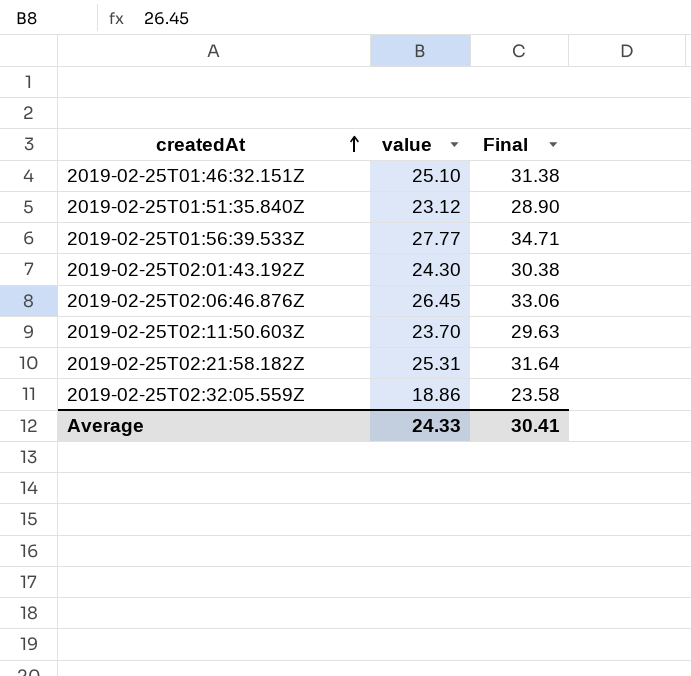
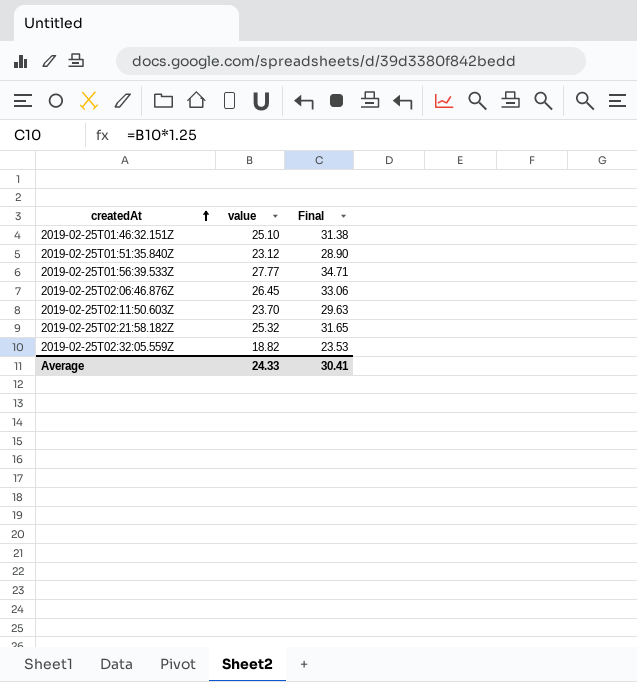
row 2019-02-25T02:01:43.192Z: 24.30 | 30.38 -> none
2019-02-25T02:21:58.182Z | value: 25.31 -> 25.32
2019-02-25T02:21:58.182Z | Final: 31.64 -> 31.65
2019-02-25T02:32:05.559Z | value: 18.86 -> 18.82
2019-02-25T02:32:05.559Z | Final: 23.58 -> 23.53

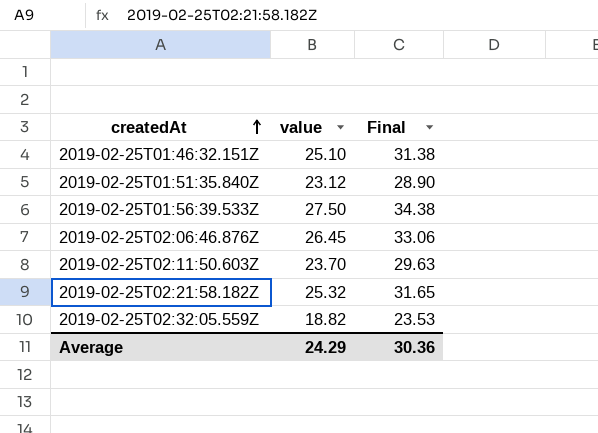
2019-02-25T01:56:39.533Z | value: 27.77 -> 27.50
2019-02-25T01:56:39.533Z | Final: 34.71 -> 34.38
Average | value: 24.33 -> 24.29
Average | Final: 30.41 -> 30.36

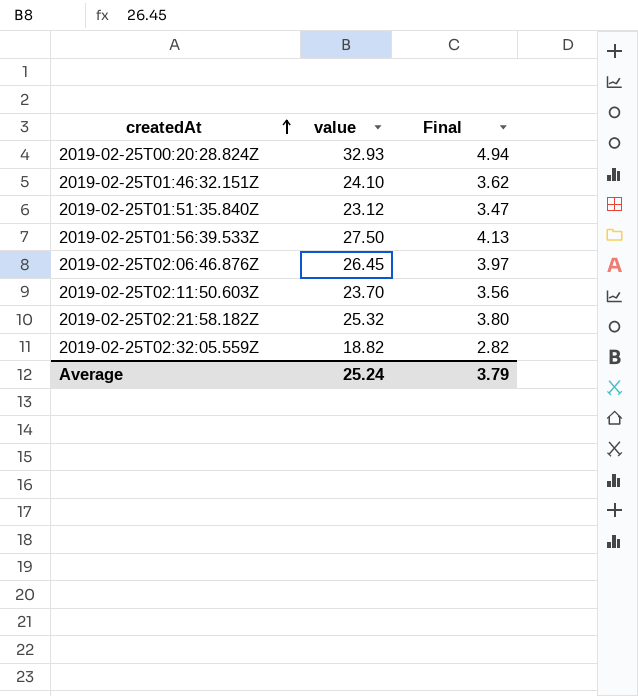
column Final | formula: [value] * 1.25 -> [value] * 0.15
row 2019-02-25T00:20:28.824Z: none -> 32.93 | 4.94
2019-02-25T01:46:32.151Z | value: 25.10 -> 24.10
Average | value: 24.29 -> 25.24
Average | Final: 30.36 -> 3.79

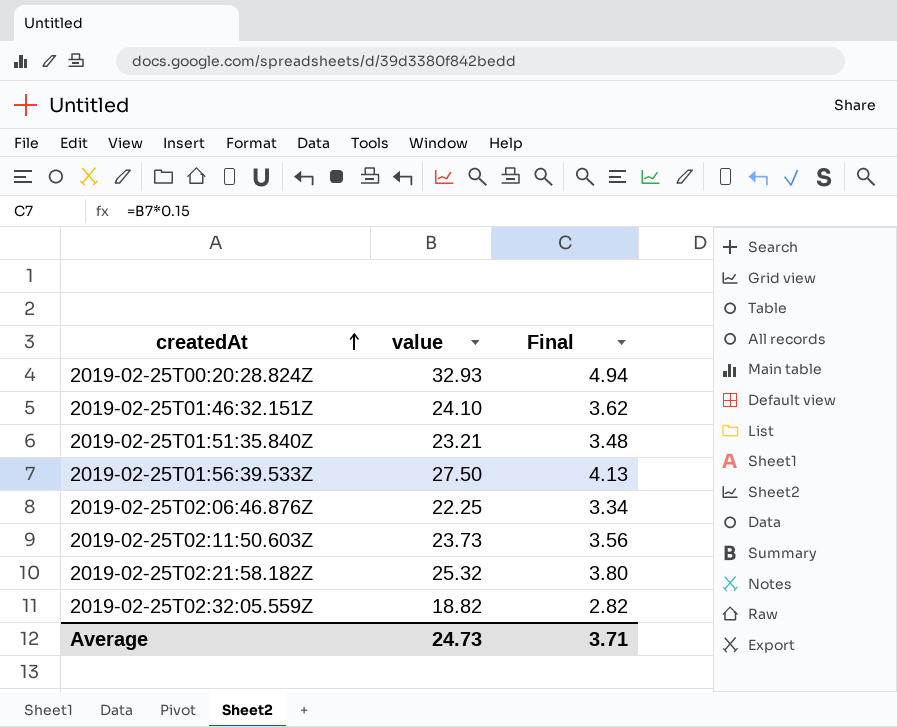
2019-02-25T01:51:35.840Z | value: 23.12 -> 23.21
2019-02-25T01:51:35.840Z | Final: 3.47 -> 3.48
2019-02-25T02:06:46.876Z | value: 26.45 -> 22.25
2019-02-25T02:06:46.876Z | Final: 3.97 -> 3.34
2019-02-25T02:11:50.603Z | value: 23.70 -> 23.73
Average | value: 25.24 -> 24.73
Average | Final: 3.79 -> 3.71

